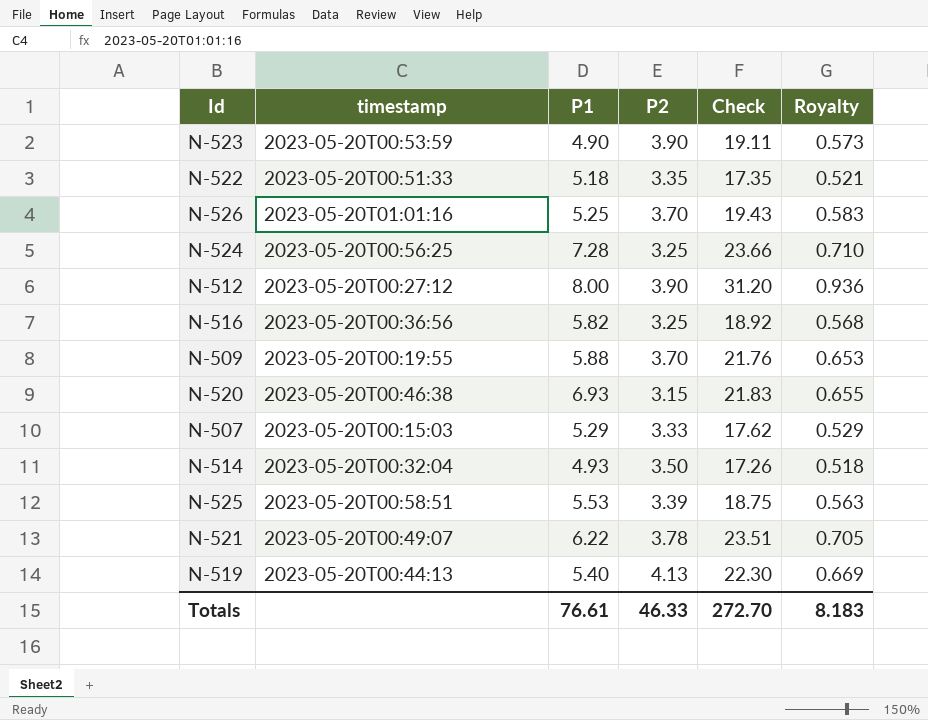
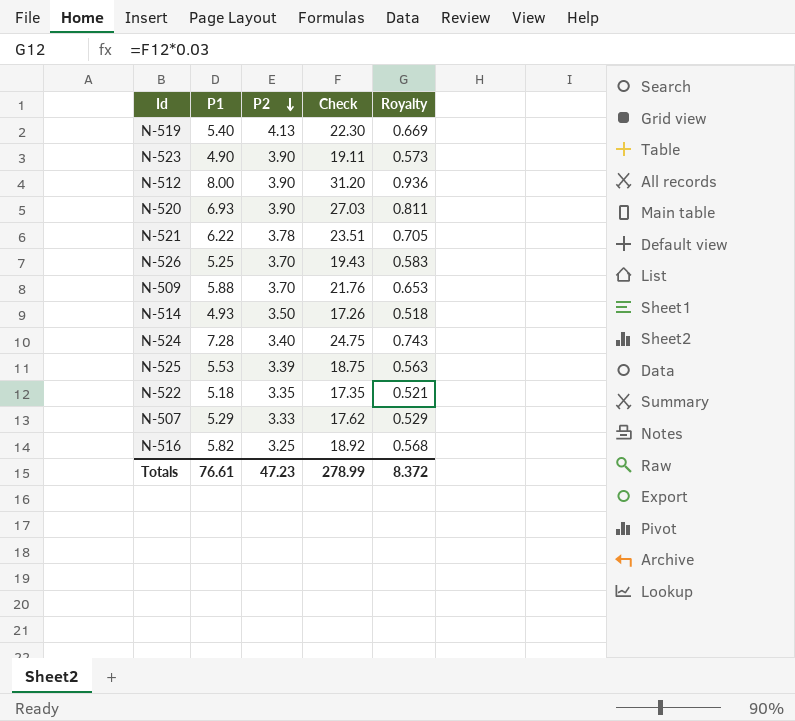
row order: none -> P2 descending
column timestamp | position: 2 -> none
N-520 | P2: 3.15 -> 3.90
N-520 | Check: 21.83 -> 27.03
N-520 | Royalty: 0.655 -> 0.811
N-524 | P2: 3.25 -> 3.40
N-524 | Check: 23.66 -> 24.75
N-524 | Royalty: 0.710 -> 0.743
Totals | P2: 46.33 -> 47.23
Totals | Check: 272.70 -> 278.99
Totals | Royalty: 8.183 -> 8.372

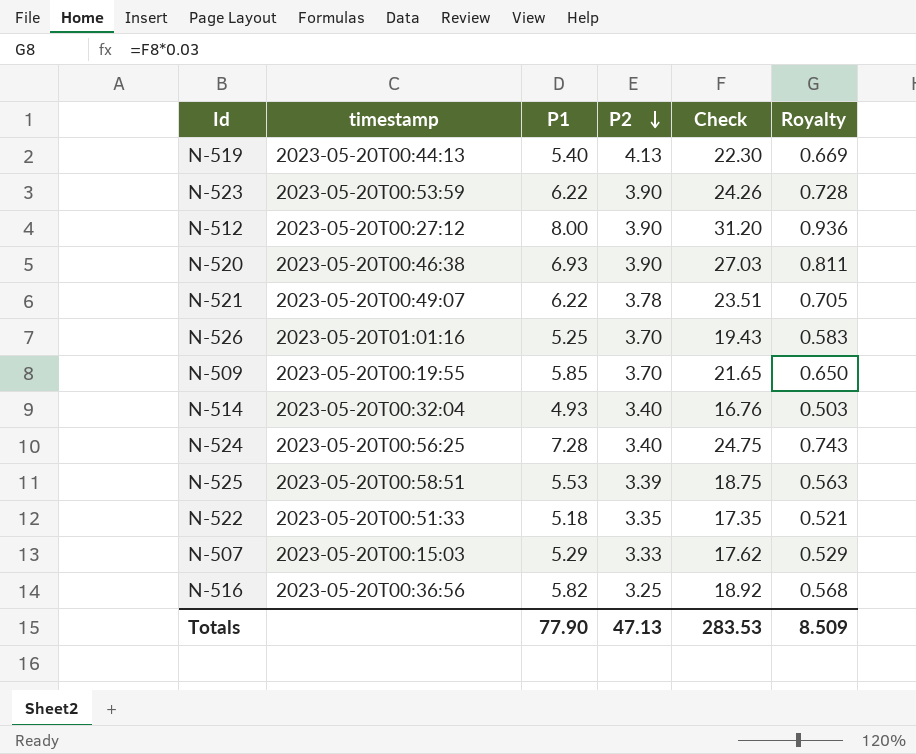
column timestamp | position: none -> 2
N-523 | P1: 4.90 -> 6.22
N-523 | Check: 19.11 -> 24.26
N-523 | Royalty: 0.573 -> 0.728
N-509 | P1: 5.88 -> 5.85
N-509 | Check: 21.76 -> 21.65
N-509 | Royalty: 0.653 -> 0.650
N-514 | P2: 3.50 -> 3.40
N-514 | Check: 17.26 -> 16.76
N-514 | Royalty: 0.518 -> 0.503
Totals | P1: 76.61 -> 77.90
Totals | P2: 47.23 -> 47.13
Totals | Check: 278.99 -> 283.53
Totals | Royalty: 8.372 -> 8.509

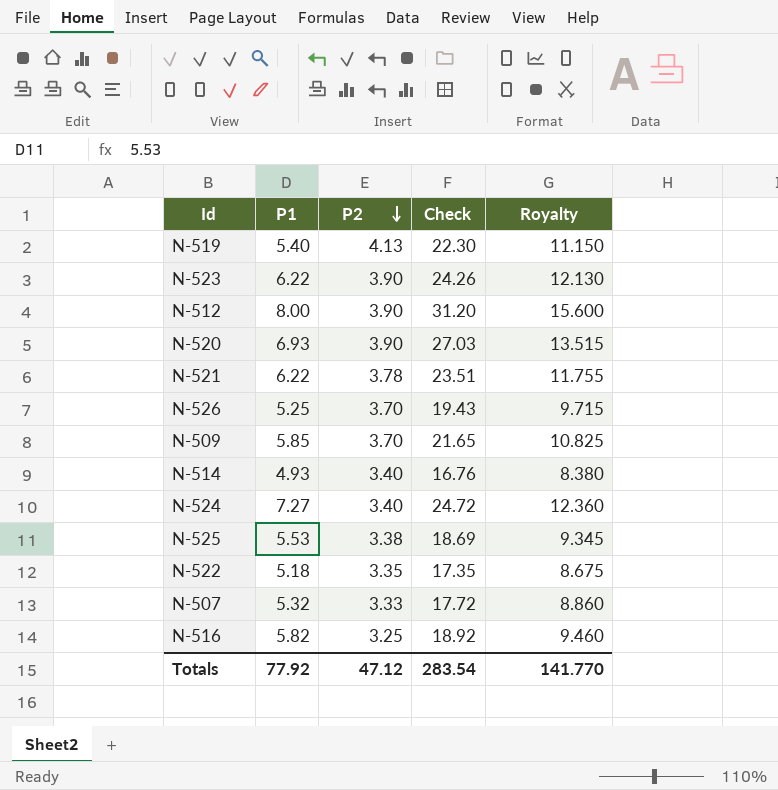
column timestamp | position: 2 -> none
column Royalty | formula: [Check] * 0.03 -> [Check] * 0.5
N-524 | P1: 7.28 -> 7.27
N-524 | Check: 24.75 -> 24.72
N-525 | P2: 3.39 -> 3.38
N-525 | Check: 18.75 -> 18.69
N-507 | P1: 5.29 -> 5.32
N-507 | Check: 17.62 -> 17.72
Totals | P1: 77.90 -> 77.92
Totals | P2: 47.13 -> 47.12
Totals | Check: 283.53 -> 283.54
Totals | Royalty: 8.509 -> 141.770

